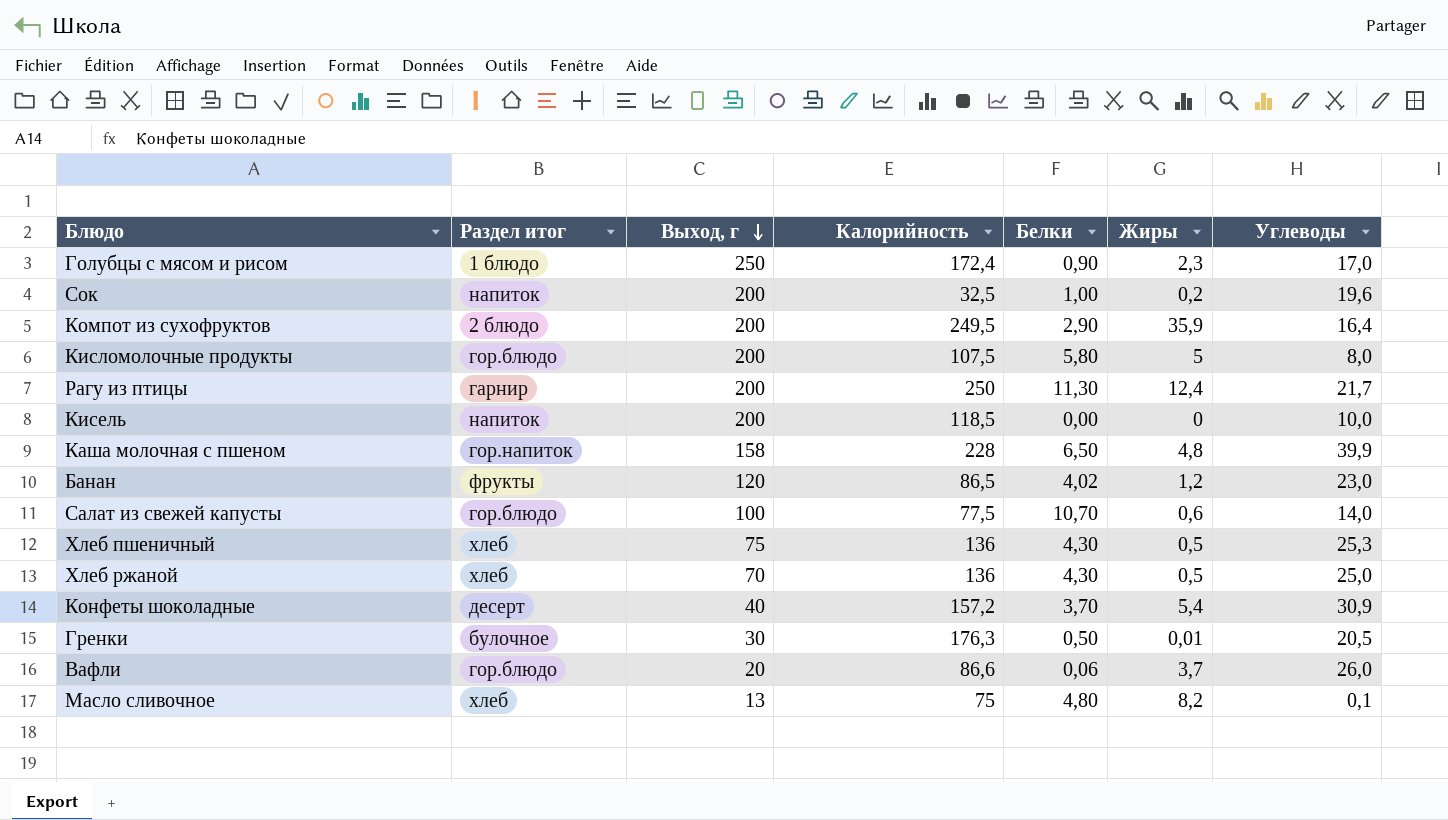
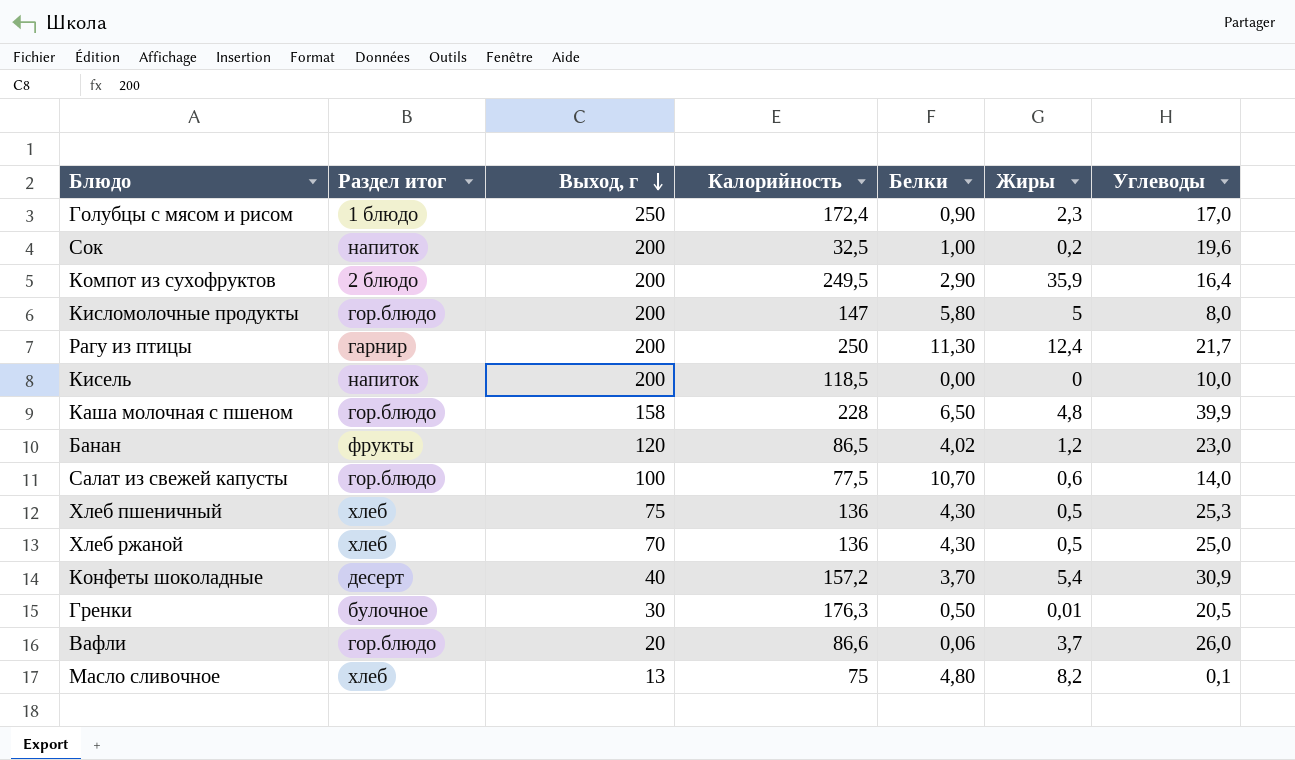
Кисломолочные продукты | Калорийность: 107,5 -> 147
Каша молочная с пшеном | Раздел итог: гор.напиток -> гор.блюдо

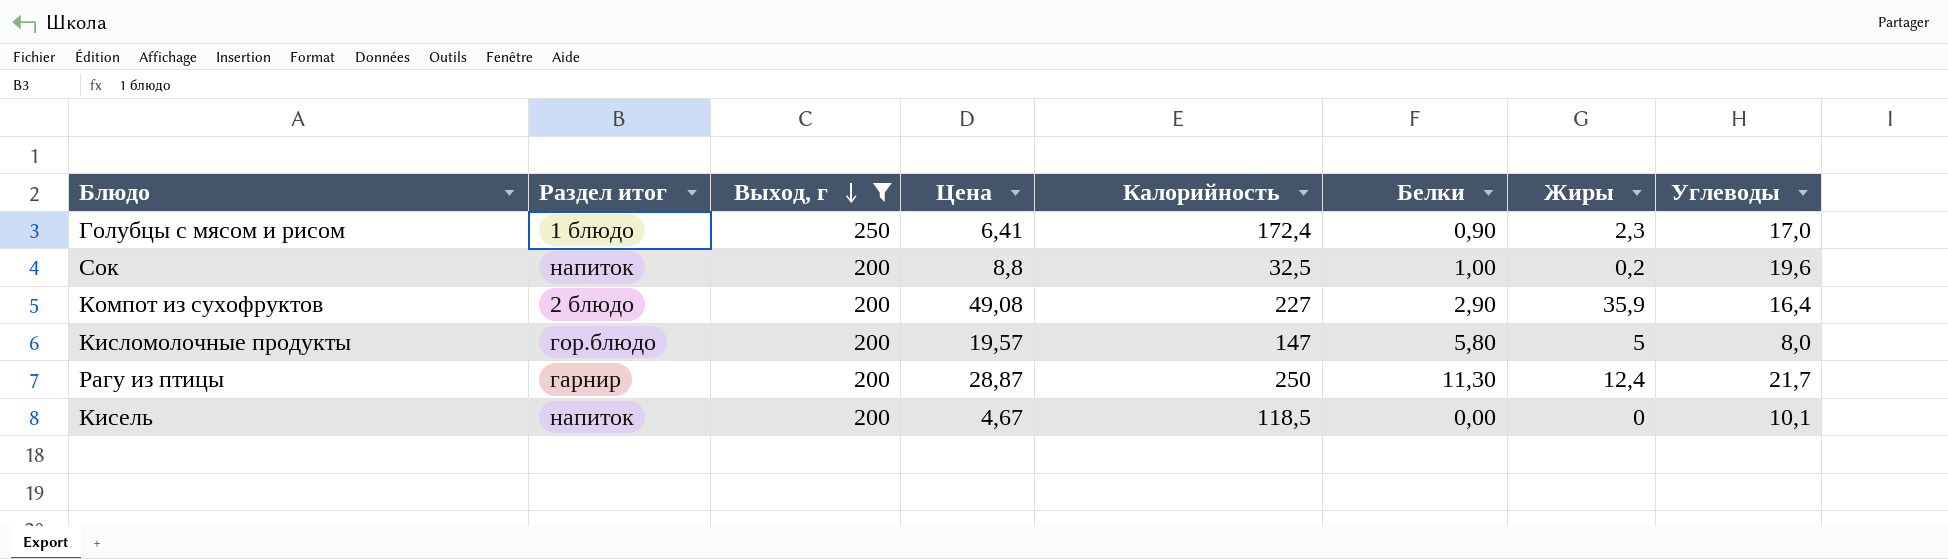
filter: none -> Выход, г >= 200
column Цена | position: none -> 4
Компот из сухофруктов | Калорийность: 249,5 -> 227
Кисель | Углеводы: 10,0 -> 10,1

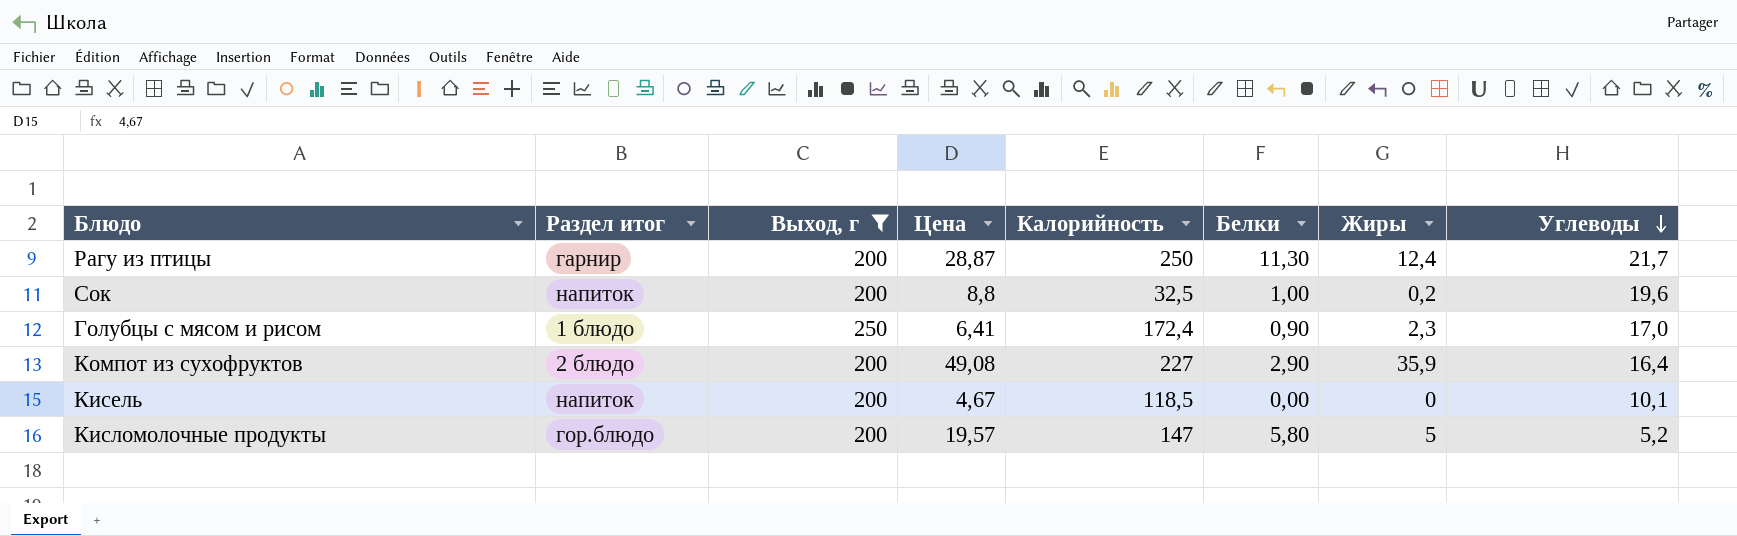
row order: Выход, г descending -> Углеводы descending
Кисломолочные продукты | Углеводы: 8,0 -> 5,2

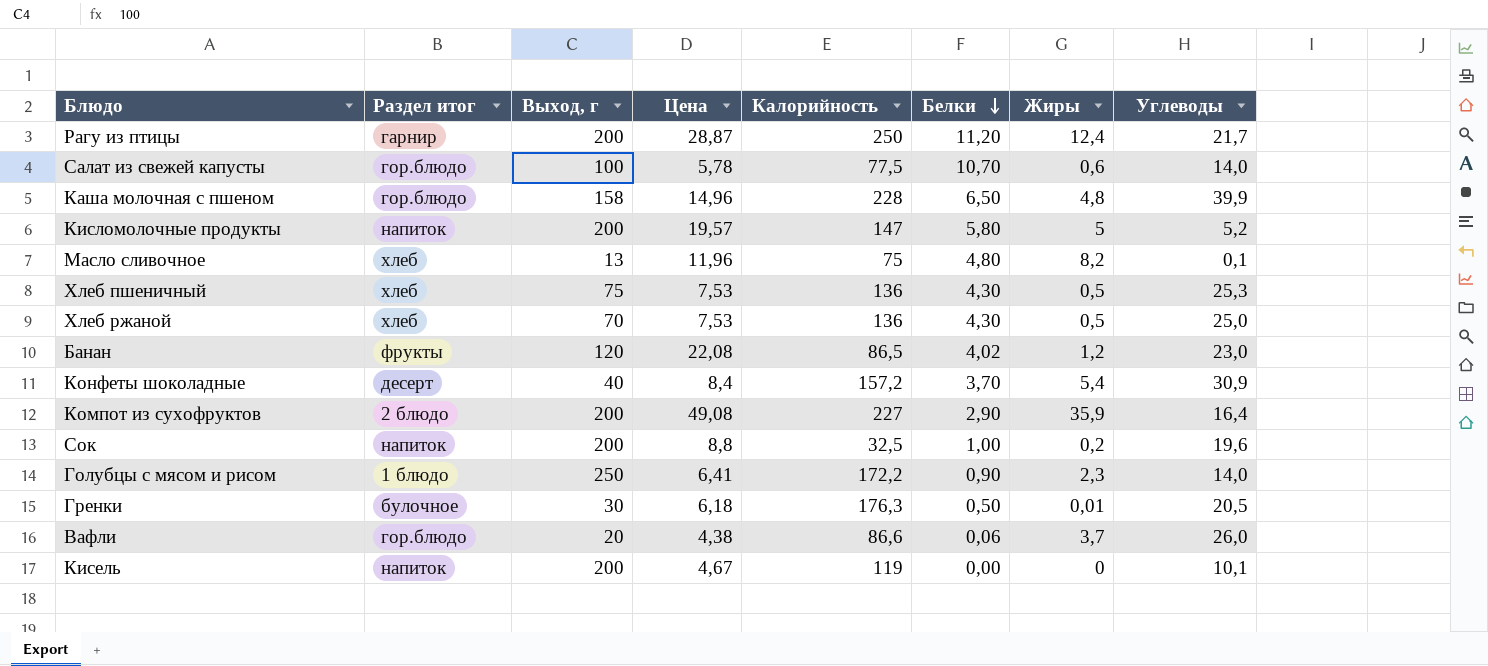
filter: Выход, г >= 200 -> none
row order: Углеводы descending -> Белки descending
Рагу из птицы | Белки: 11,30 -> 11,20
Кисломолочные продукты | Раздел итог: гор.блюдо -> напиток
Голубцы с мясом и рисом | Калорийность: 172,4 -> 172,2
Голубцы с мясом и рисом | Углеводы: 17,0 -> 14,0
Кисель | Калорийность: 118,5 -> 119

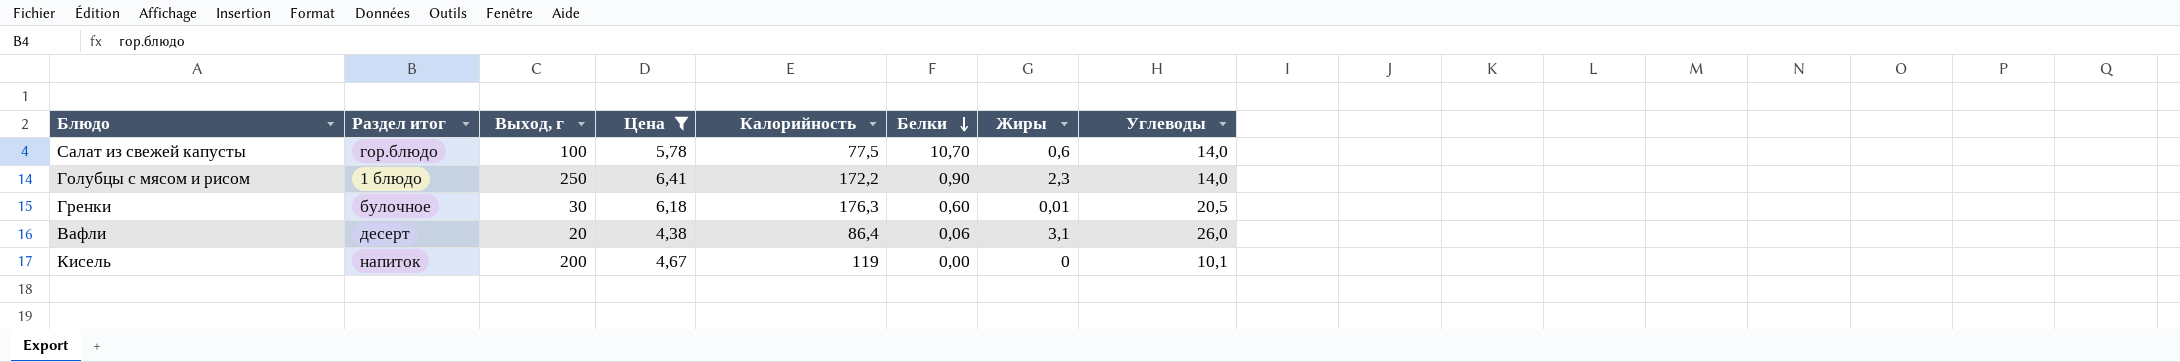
filter: none -> Цена <= 6,41
Гренки | Белки: 0,50 -> 0,60
Вафли | Раздел итог: гор.блюдо -> десерт
Вафли | Калорийность: 86,6 -> 86,4
Вафли | Жиры: 3,7 -> 3,1

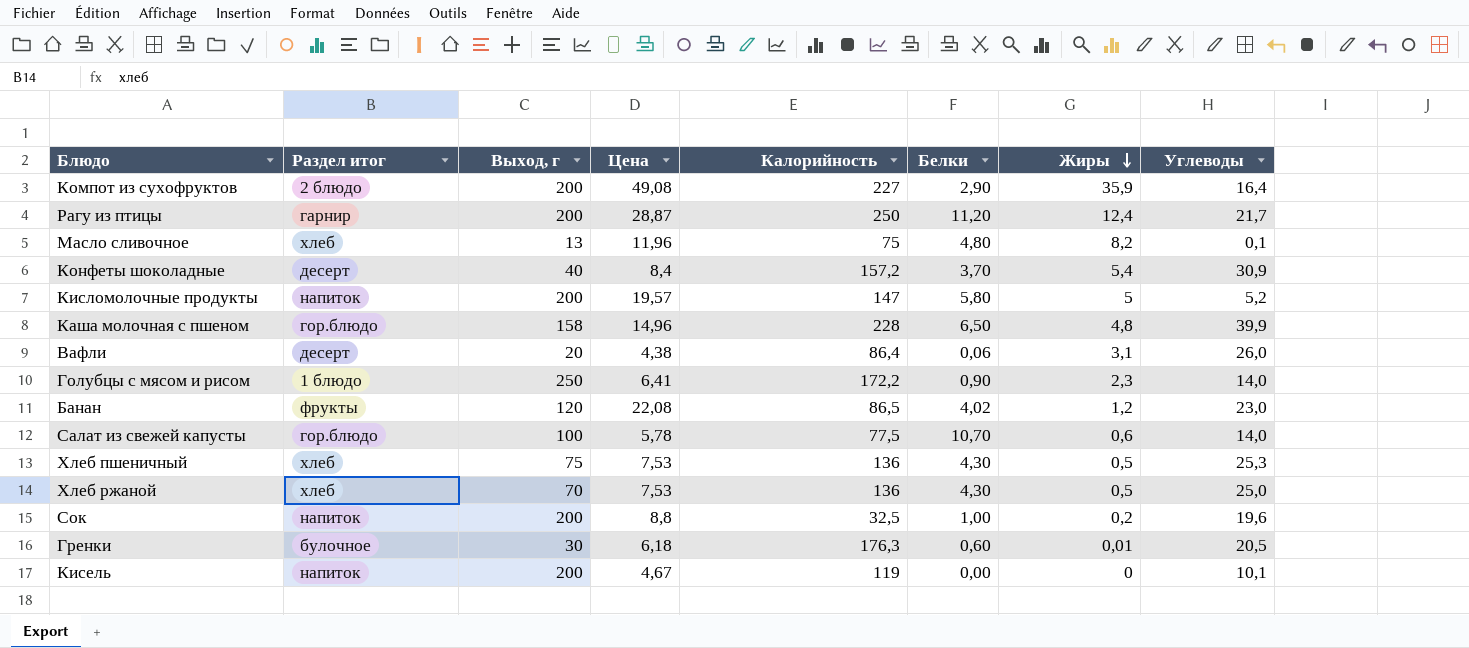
filter: Цена <= 6,41 -> none
row order: Белки descending -> Жиры descending

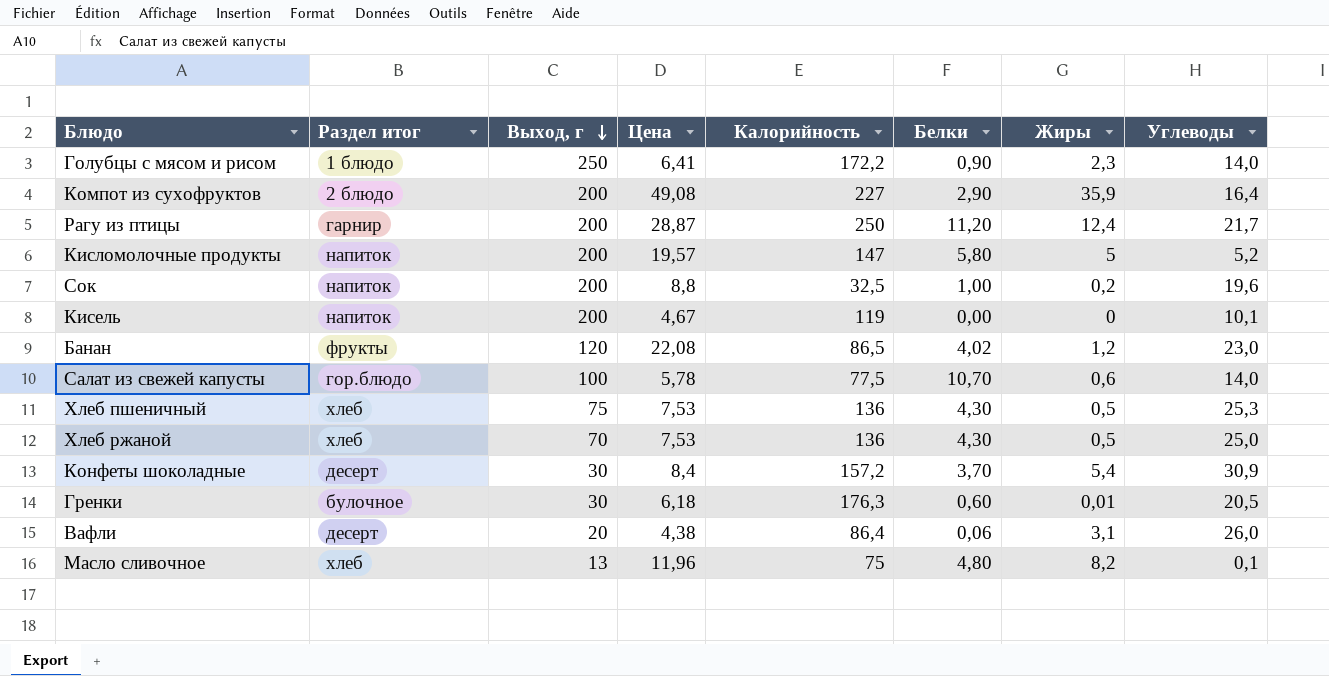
row order: Жиры descending -> Выход, г descending
row Каша молочная с пшеном: гор.блюдо | 158 | 14,96 | 228 | 6,50 | 4,8 | 39,9 -> none
Конфеты шоколадные | Выход, г: 40 -> 30

